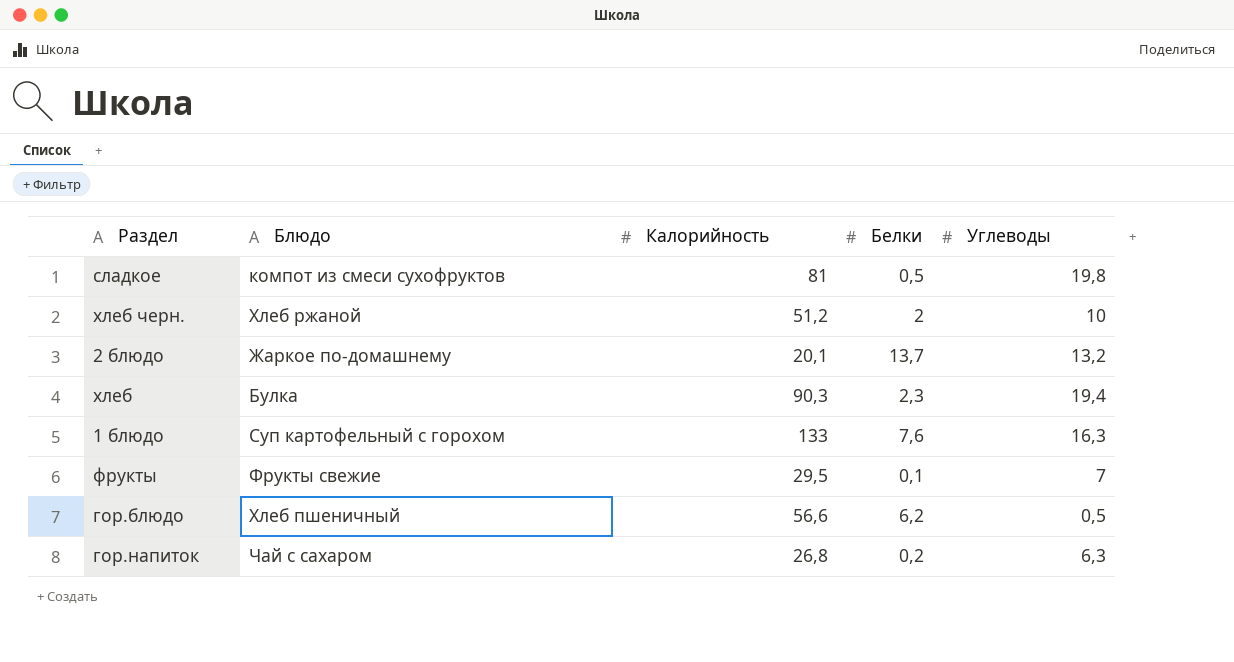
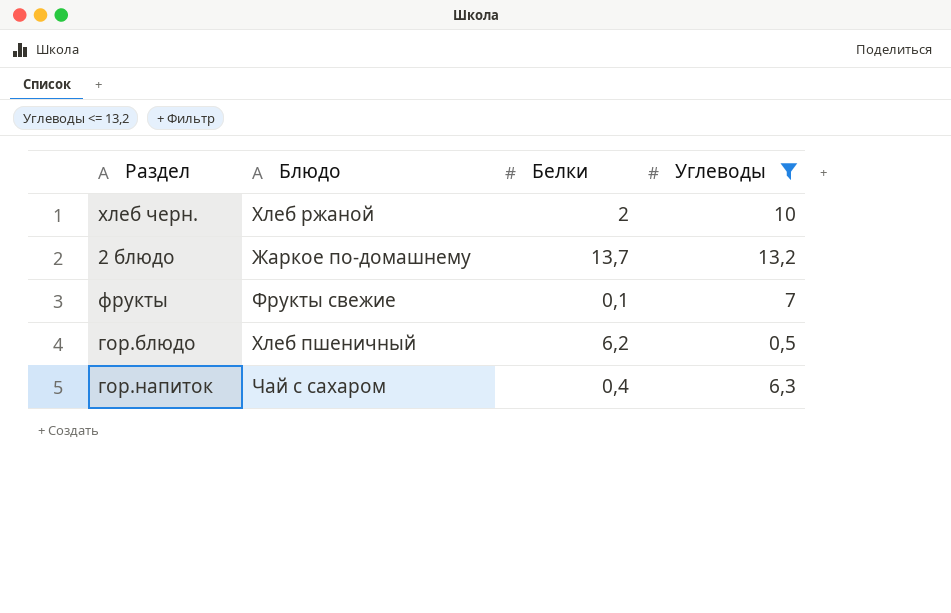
filter: none -> Углеводы <= 13,2
column Калорийность | position: 3 -> none
гор.напиток | Белки: 0,2 -> 0,4

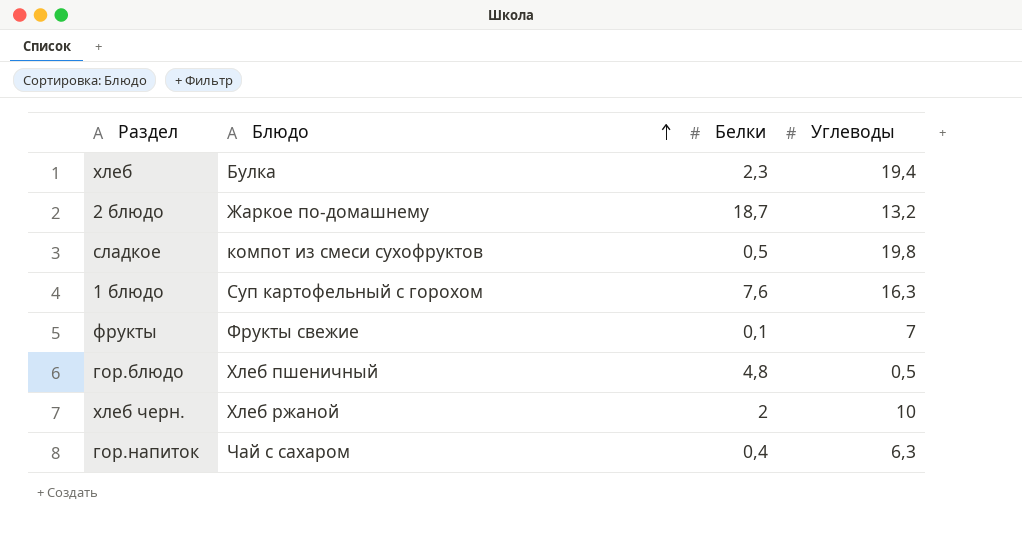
filter: Углеводы <= 13,2 -> none
row order: none -> Блюдо ascending
2 блюдо | Белки: 13,7 -> 18,7
гор.блюдо | Белки: 6,2 -> 4,8

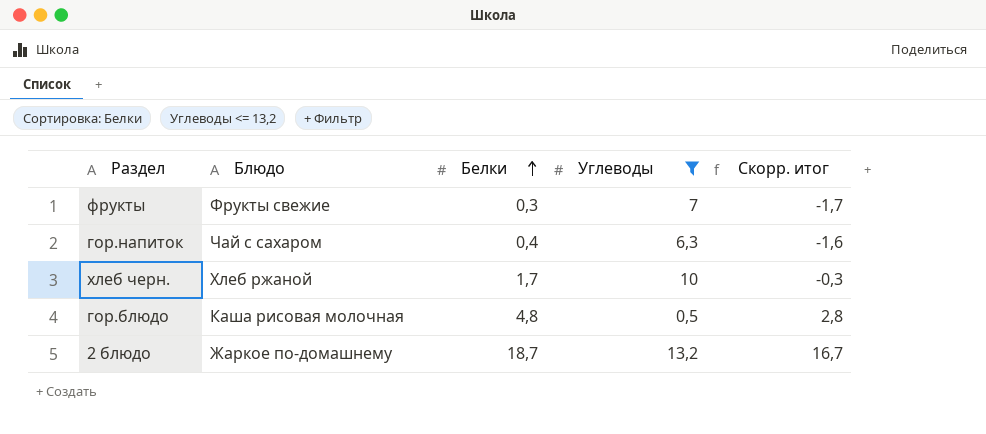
filter: none -> Углеводы <= 13,2
row order: Блюдо ascending -> Белки ascending
column Скорр. итог | formula: none -> [Белки] - 2
фрукты | Белки: 0,1 -> 0,3
хлеб черн. | Белки: 2 -> 1,7
гор.блюдо | Блюдо: Хлеб пшеничный -> Каша рисовая молочная

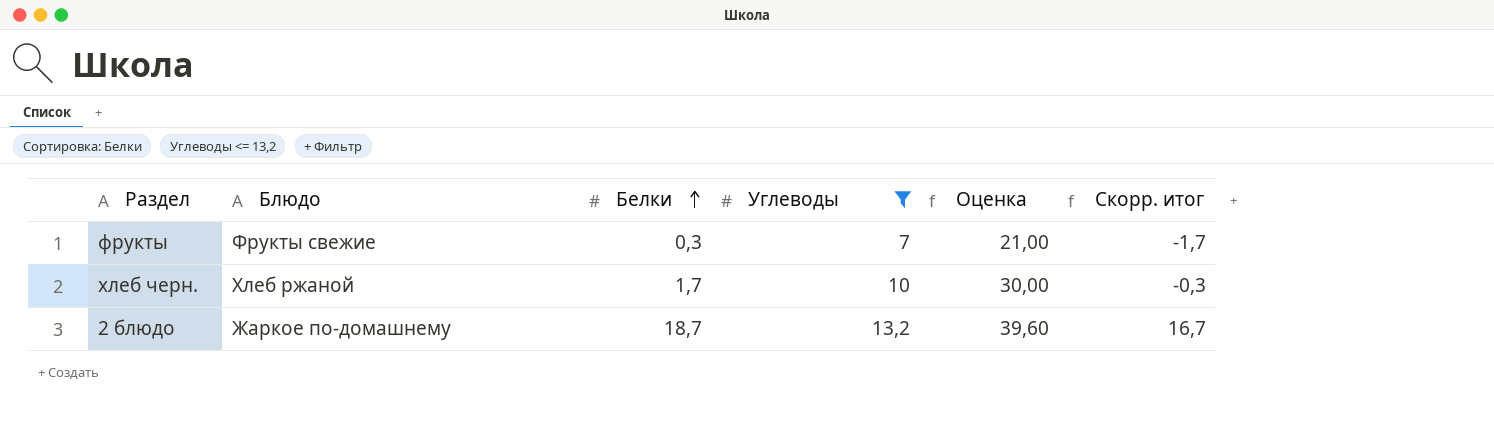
column Оценка | formula: none -> [Углеводы] * 3
row гор.напиток: Чай с сахаром | 0,4 | 6,3 | -1,6 -> none
row гор.блюдо: Каша рисовая молочная | 4,8 | 0,5 | 2,8 -> none

